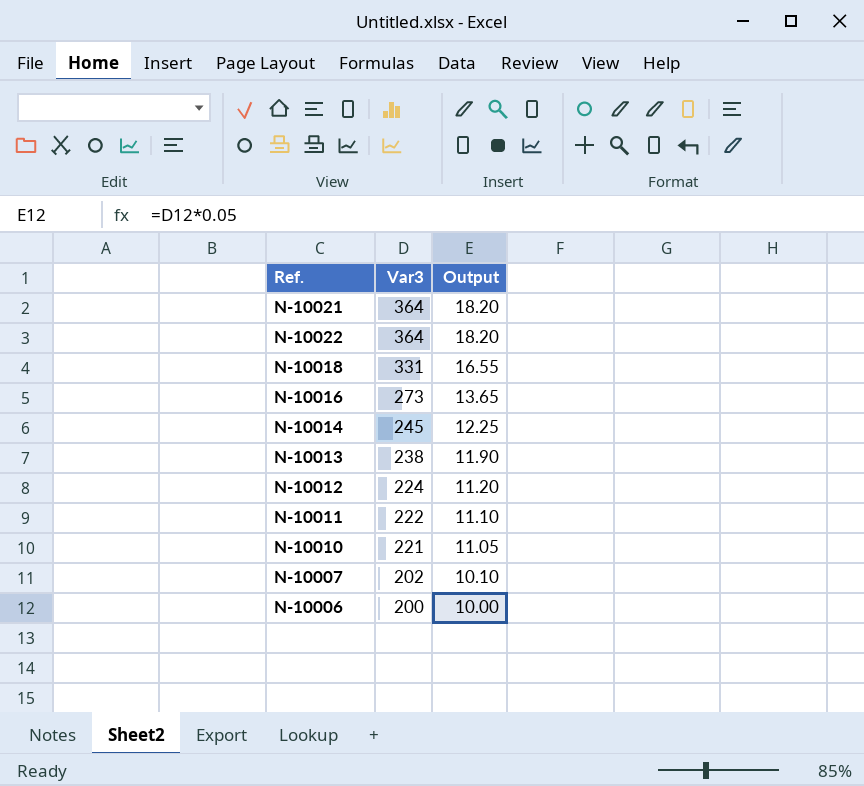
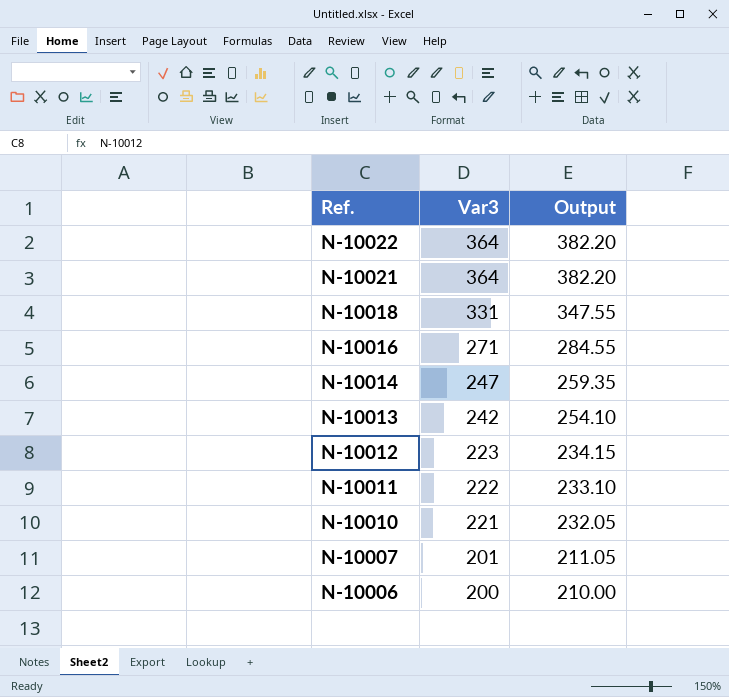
row order: Var3 descending -> Ref. descending
column Output | formula: [Var3] * 0.05 -> [Var3] * 1.05
N-10016 | Var3: 273 -> 271
N-10014 | Var3: 245 -> 247
N-10013 | Var3: 238 -> 242
N-10012 | Var3: 224 -> 223
N-10007 | Var3: 202 -> 201

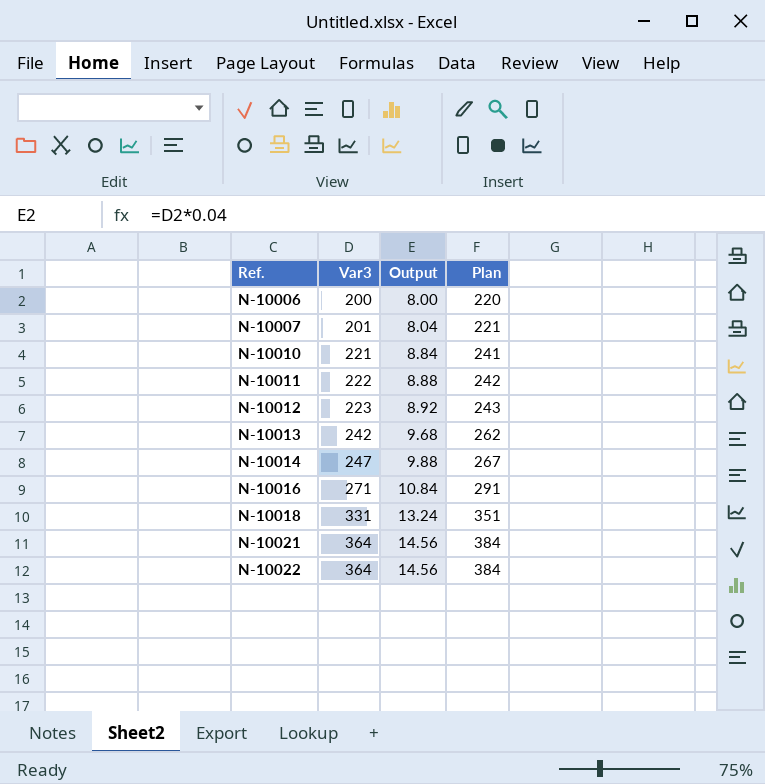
row order: Ref. descending -> Ref. ascending
column Output | formula: [Var3] * 1.05 -> [Var3] * 0.04
column Plan | formula: none -> [Var3] + 20

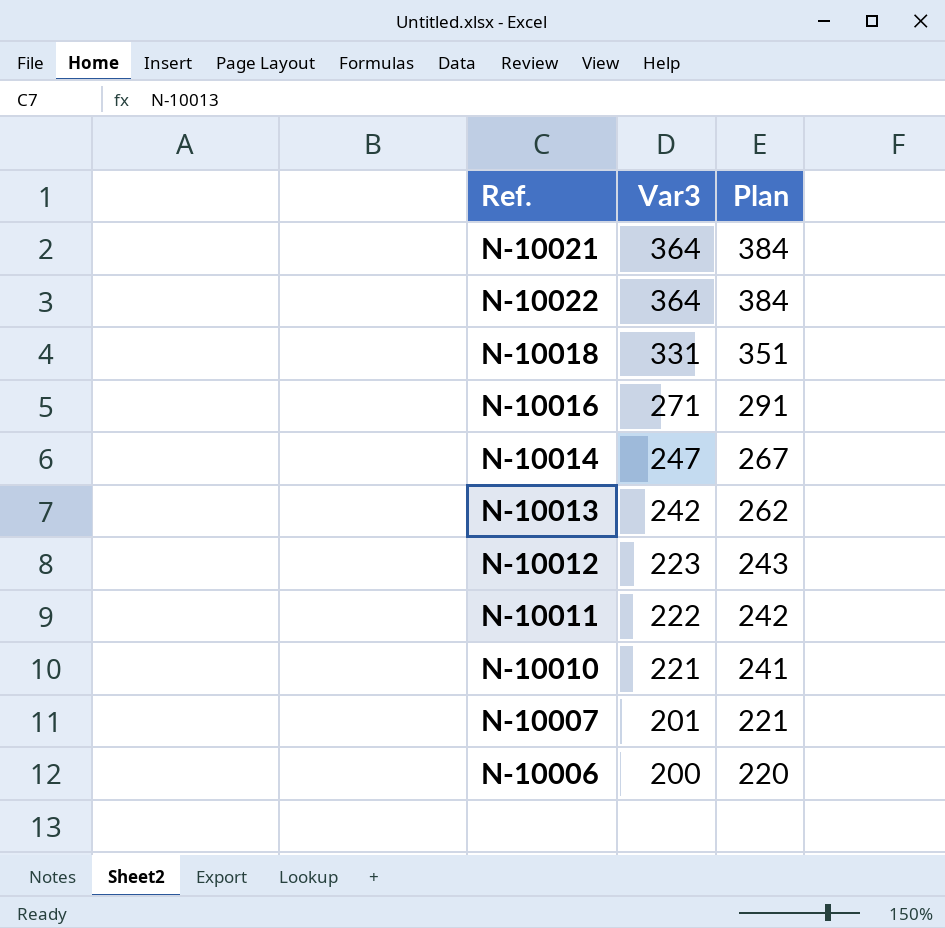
row order: Ref. ascending -> Var3 descending
column Output | formula: [Var3] * 0.04 -> none

